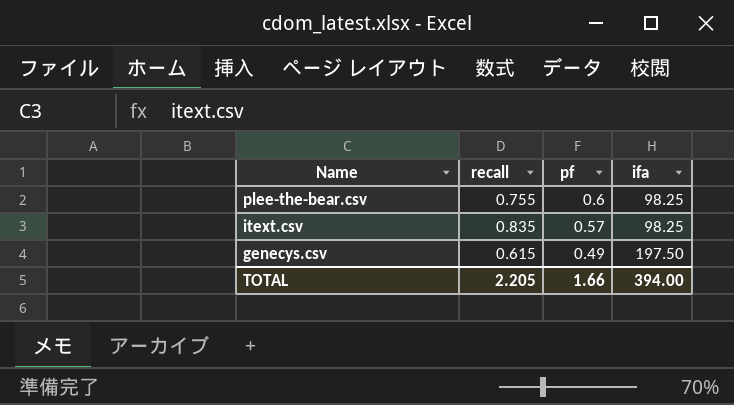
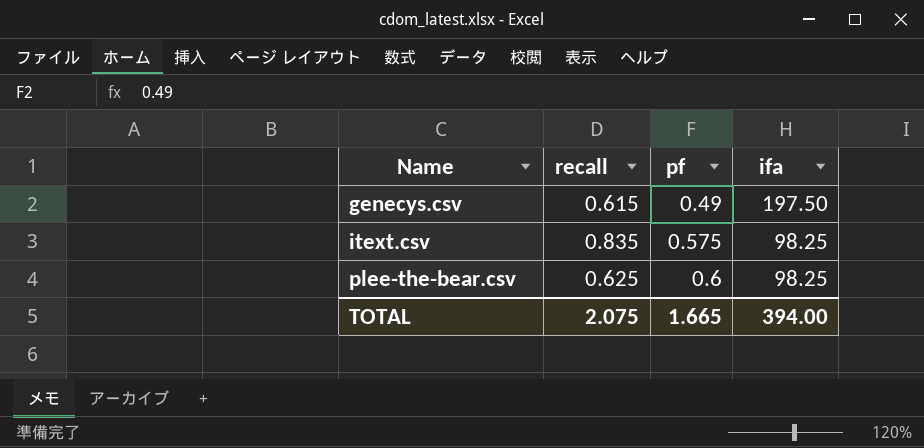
row order: Name descending -> Name ascending
itext.csv | pf: 0.57 -> 0.575
plee-the-bear.csv | recall: 0.755 -> 0.625
TOTAL | recall: 2.205 -> 2.075
TOTAL | pf: 1.66 -> 1.665

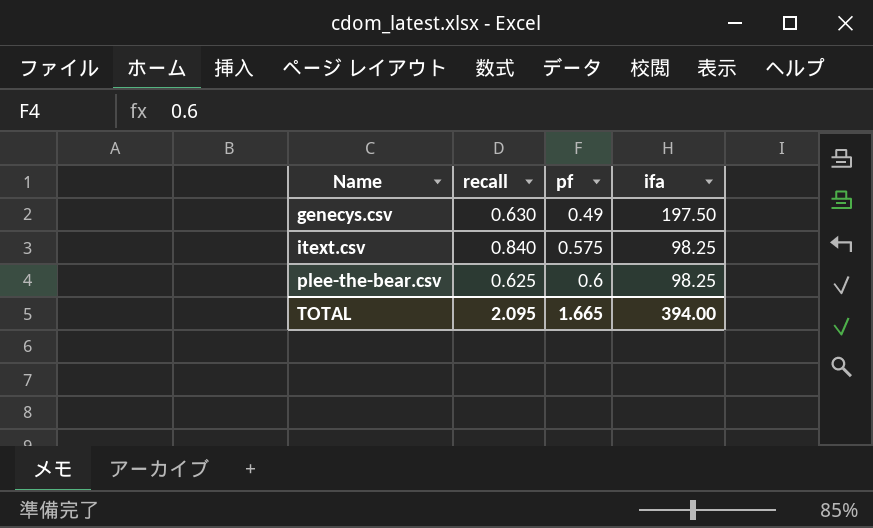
genecys.csv | recall: 0.615 -> 0.630
itext.csv | recall: 0.835 -> 0.840
TOTAL | recall: 2.075 -> 2.095

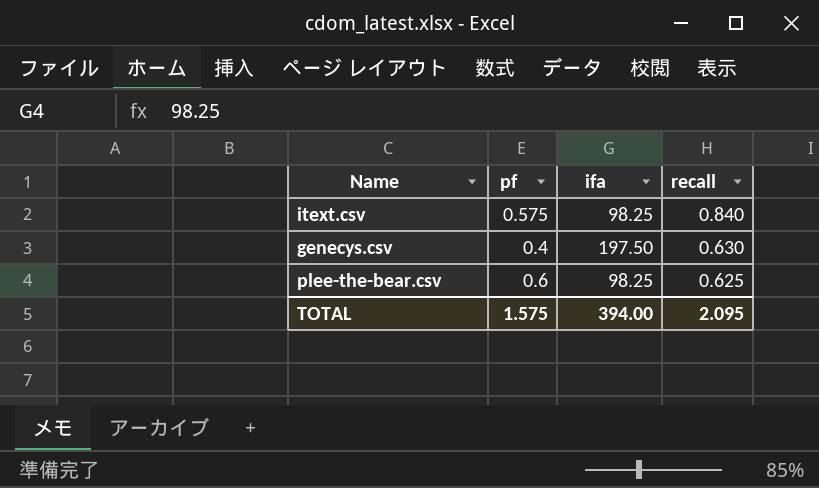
row order: Name ascending -> recall descending
column recall | position: 2 -> 4
genecys.csv | pf: 0.49 -> 0.4
TOTAL | pf: 1.665 -> 1.575

